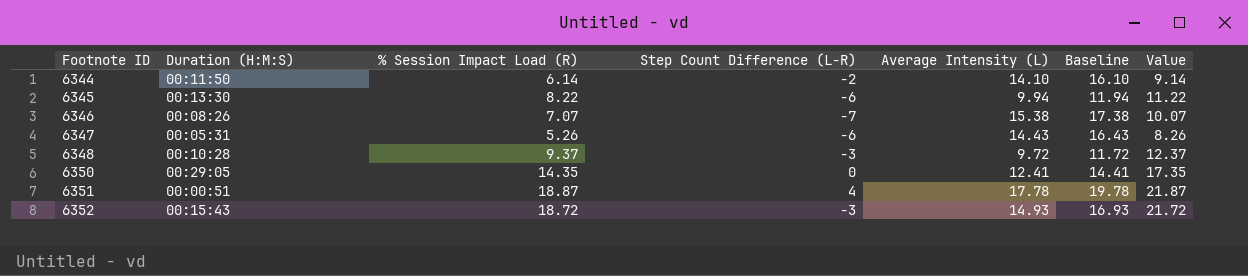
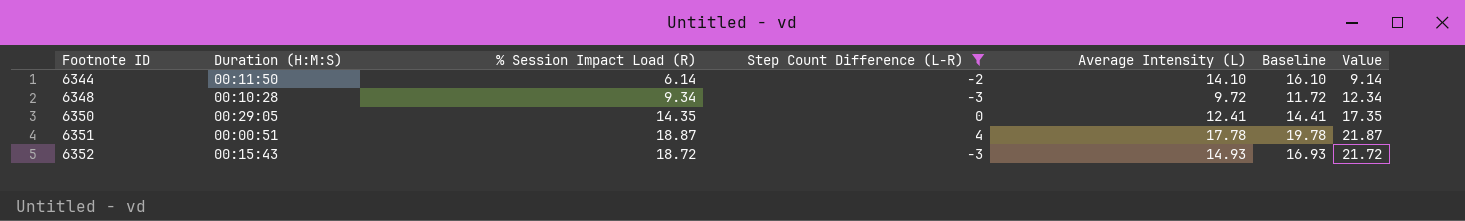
filter: none -> Step Count Difference (L-R) >= -3
6348 | % Session Impact Load (R): 9.37 -> 9.34
6348 | Value: 12.37 -> 12.34

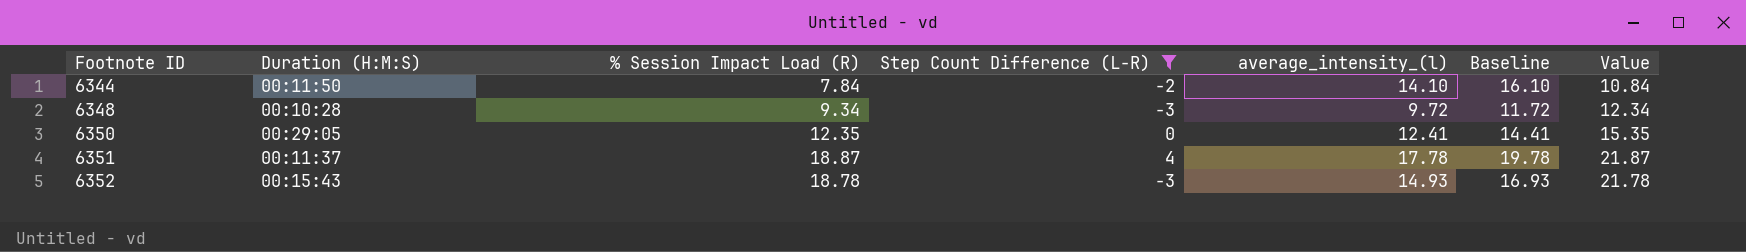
column name: Average Intensity (L) -> average_intensity_(l)
6344 | % Session Impact Load (R): 6.14 -> 7.84
6344 | Value: 9.14 -> 10.84
6350 | % Session Impact Load (R): 14.35 -> 12.35
6350 | Value: 17.35 -> 15.35
6351 | Duration (H:M:S): 00:00:51 -> 00:11:37
6352 | % Session Impact Load (R): 18.72 -> 18.78
6352 | Value: 21.72 -> 21.78

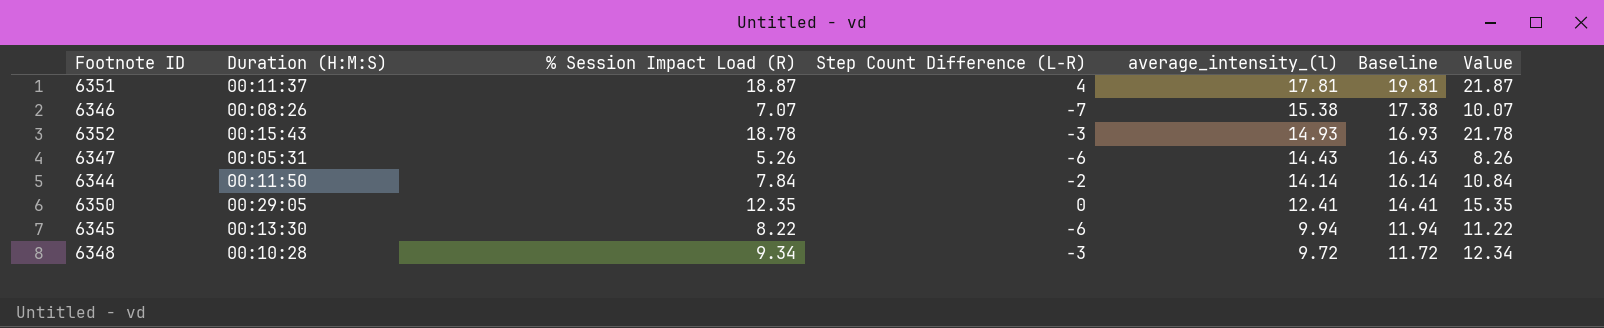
filter: Step Count Difference (L-R) >= -3 -> none
row order: Footnote ID ascending -> average_intensity_(l) descending
6351 | average_intensity_(l): 17.78 -> 17.81
6351 | Baseline: 19.78 -> 19.81
6344 | average_intensity_(l): 14.10 -> 14.14
6344 | Baseline: 16.10 -> 16.14

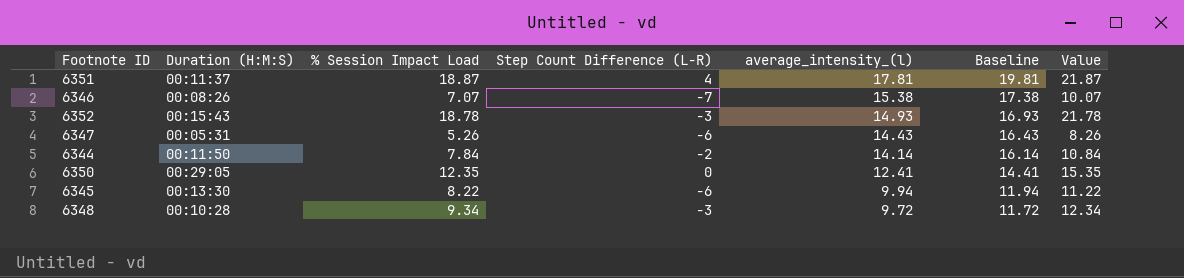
column name: % Session Impact Load (R) -> % Session Impact Load

